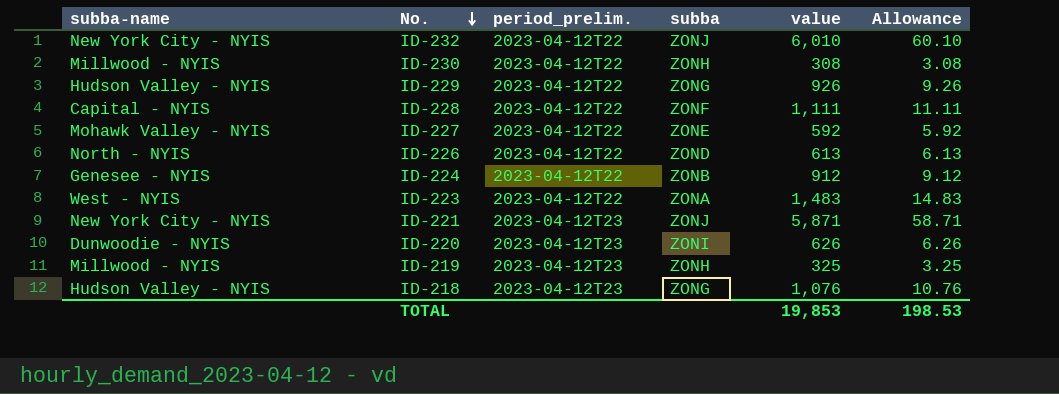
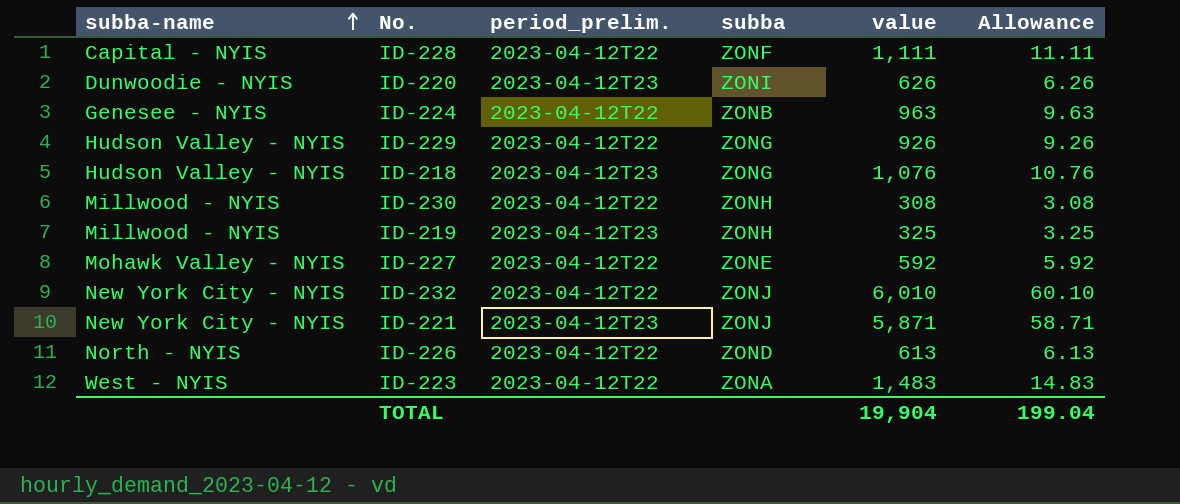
row order: No. descending -> subba-name ascending
ID-224 | value: 912 -> 963
ID-224 | Allowance: 9.12 -> 9.63
TOTAL | value: 19,853 -> 19,904
TOTAL | Allowance: 198.53 -> 199.04

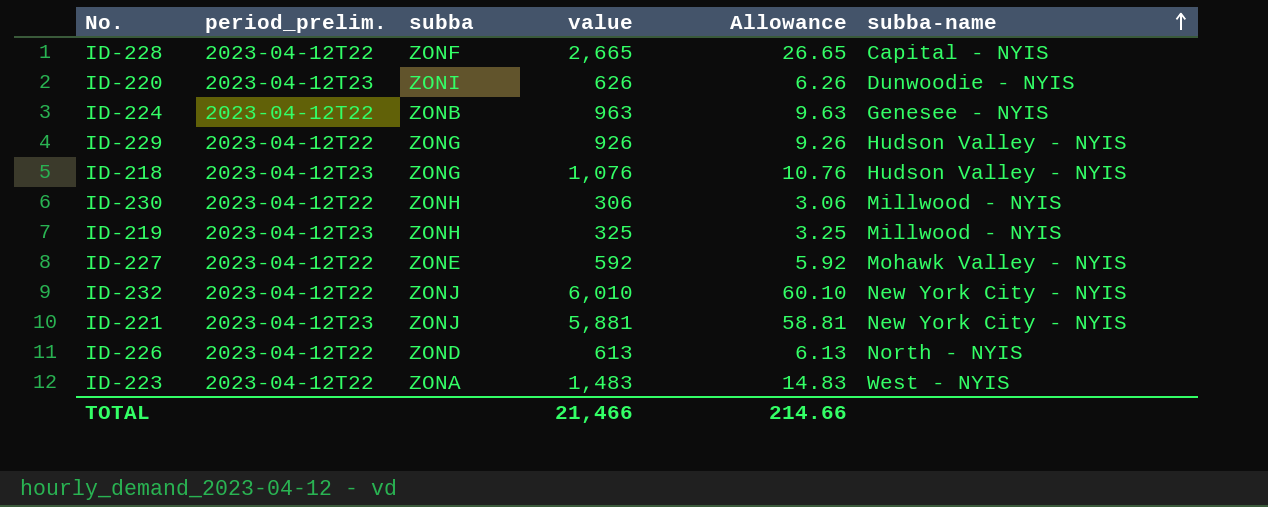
column subba-name | position: 1 -> 6
ID-228 | value: 1,111 -> 2,665
ID-228 | Allowance: 11.11 -> 26.65
ID-230 | value: 308 -> 306
ID-230 | Allowance: 3.08 -> 3.06
ID-221 | value: 5,871 -> 5,881
ID-221 | Allowance: 58.71 -> 58.81
TOTAL | value: 19,904 -> 21,466
TOTAL | Allowance: 199.04 -> 214.66

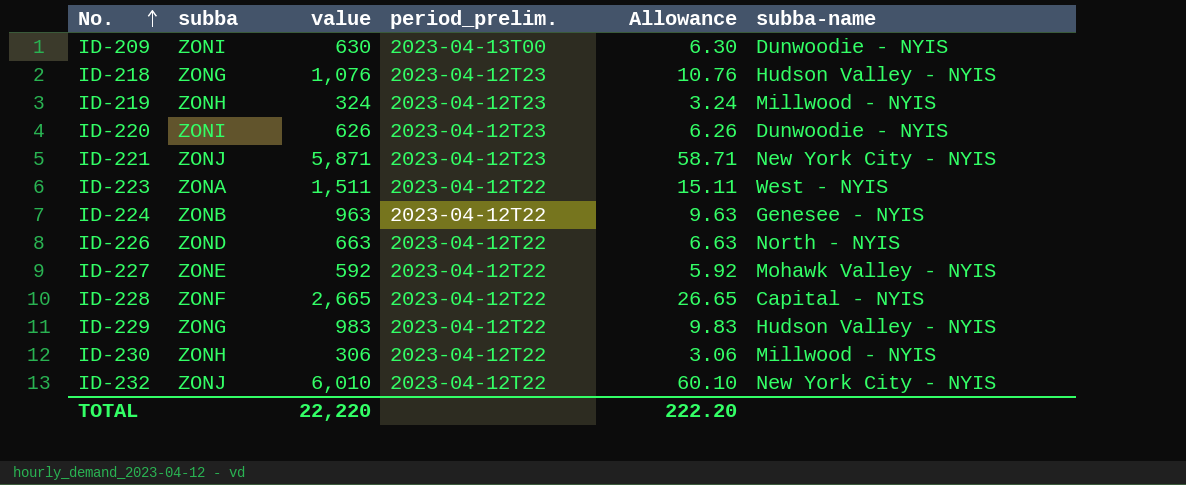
row order: subba-name ascending -> No. ascending
column period_prelim. | position: 2 -> 4
row ID-209: none -> ZONI | 630 | 2023-04-13T00 | 6.30 | Dunwoodie - NYIS
ID-219 | value: 325 -> 324
ID-219 | Allowance: 3.25 -> 3.24
ID-221 | value: 5,881 -> 5,871
ID-221 | Allowance: 58.81 -> 58.71
ID-223 | value: 1,483 -> 1,511
ID-223 | Allowance: 14.83 -> 15.11
ID-226 | value: 613 -> 663
ID-226 | Allowance: 6.13 -> 6.63
ID-229 | value: 926 -> 983
ID-229 | Allowance: 9.26 -> 9.83
TOTAL | value: 21,466 -> 22,220
TOTAL | Allowance: 214.66 -> 222.20

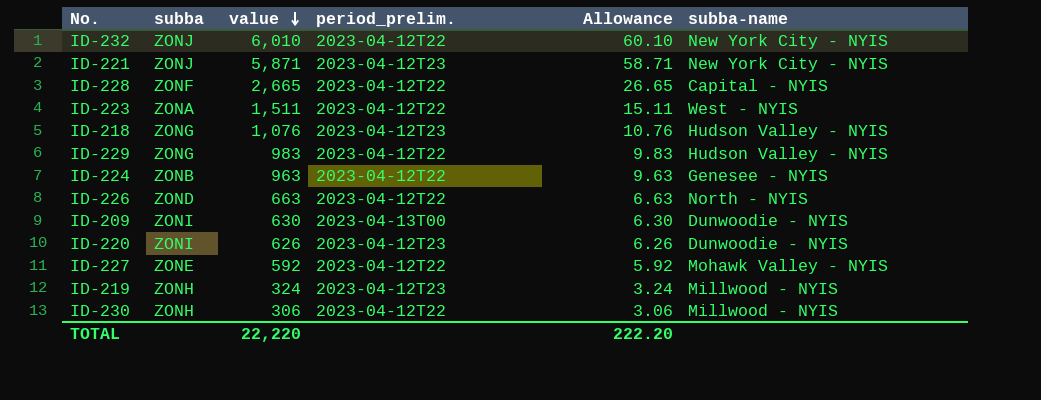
row order: No. ascending -> value descending

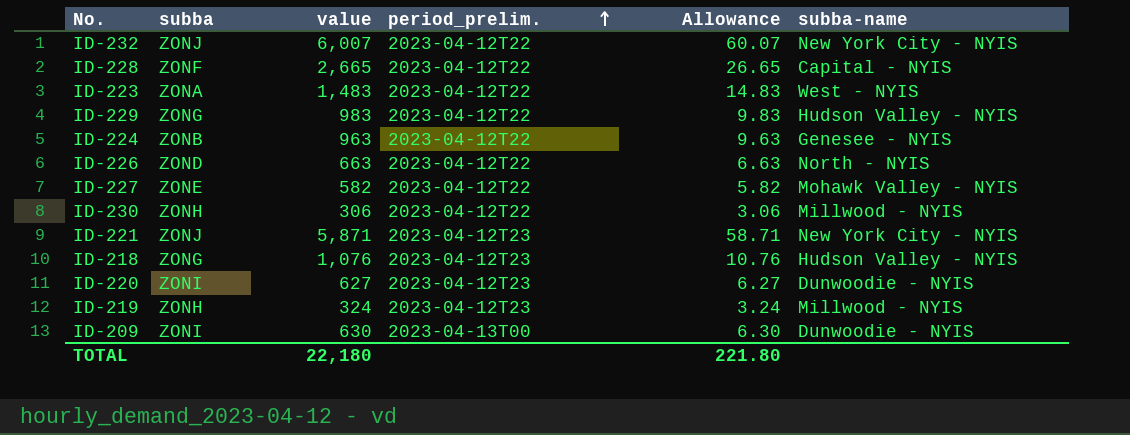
row order: value descending -> period_prelim. ascending
ID-232 | value: 6,010 -> 6,007
ID-232 | Allowance: 60.10 -> 60.07
ID-223 | value: 1,511 -> 1,483
ID-223 | Allowance: 15.11 -> 14.83
ID-227 | value: 592 -> 582
ID-227 | Allowance: 5.92 -> 5.82
ID-220 | value: 626 -> 627
ID-220 | Allowance: 6.26 -> 6.27
TOTAL | value: 22,220 -> 22,180
TOTAL | Allowance: 222.20 -> 221.80

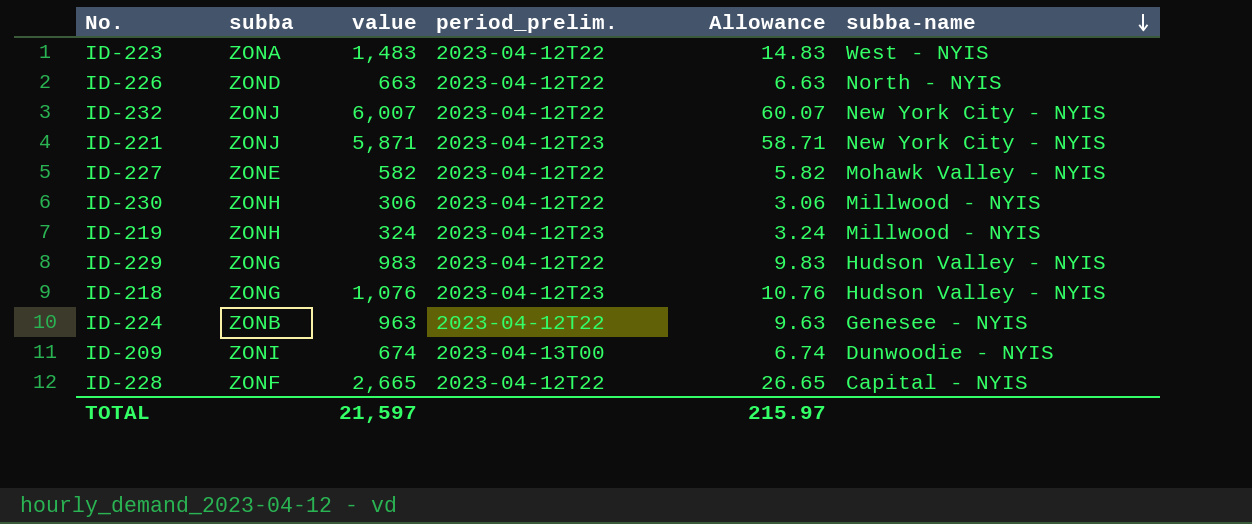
row order: period_prelim. ascending -> subba-name descending
row ID-220: ZONI | 627 | 2023-04-12T23 | 6.27 | Dunwoodie - NYIS -> none
ID-209 | value: 630 -> 674
ID-209 | Allowance: 6.30 -> 6.74
TOTAL | value: 22,180 -> 21,597
TOTAL | Allowance: 221.80 -> 215.97

